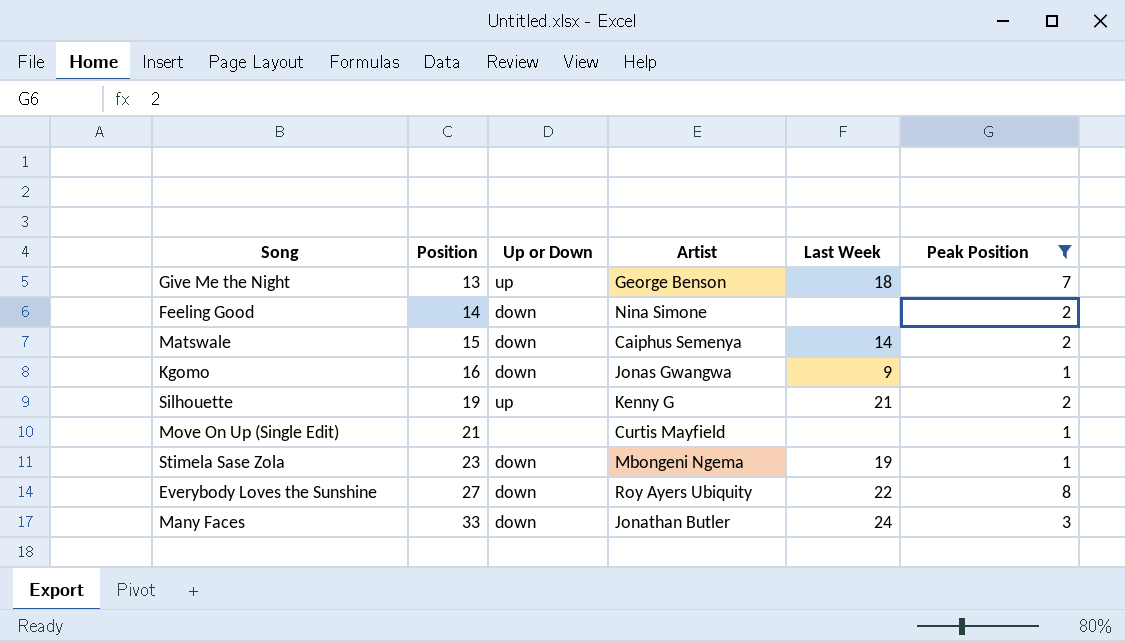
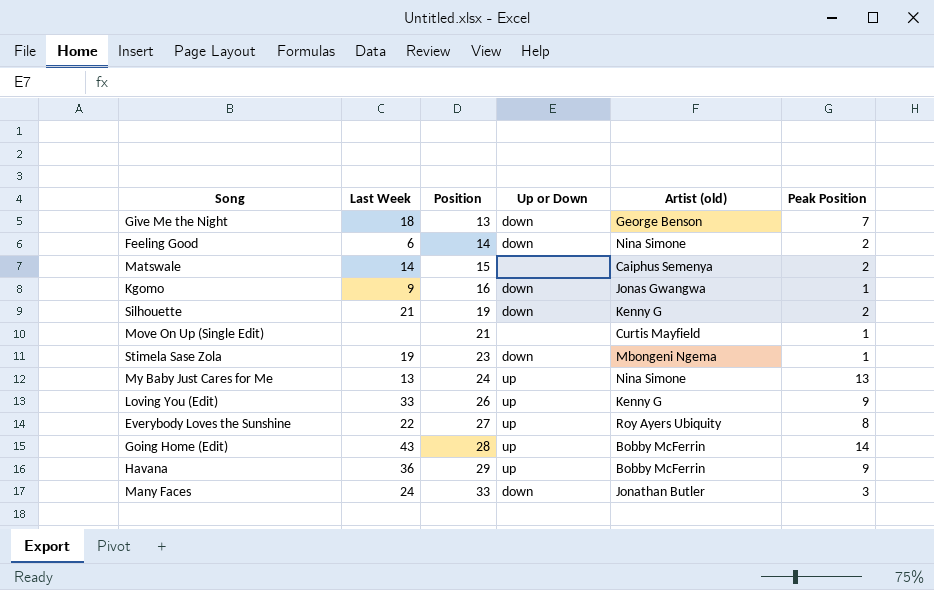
filter: Peak Position <= 8 -> none
column Last Week | position: 5 -> 2
column name: Artist -> Artist (old)
Give Me the Night | Up or Down: up -> down
Feeling Good | Last Week: none -> 6
Matswale | Up or Down: down -> none
Silhouette | Up or Down: up -> down
Everybody Loves the Sunshine | Up or Down: down -> up

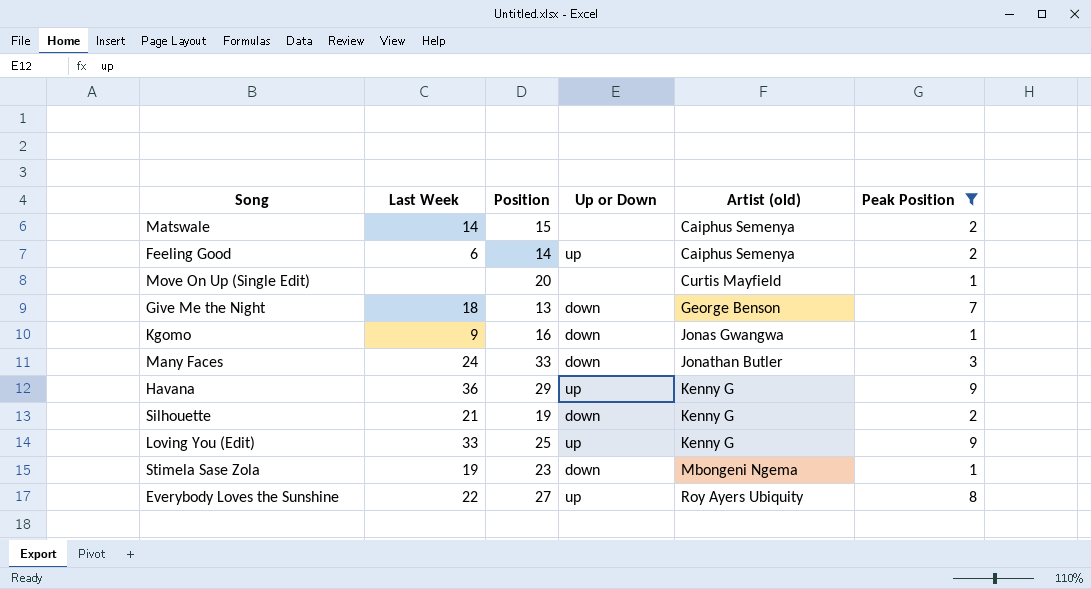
filter: none -> Peak Position <= 9
row order: Position ascending -> Artist (old) ascending
Feeling Good | Up or Down: down -> up
Feeling Good | Artist (old): Nina Simone -> Caiphus Semenya
Move On Up (Single Edit) | Position: 21 -> 20
Havana | Artist (old): Bobby McFerrin -> Kenny G
Loving You (Edit) | Position: 26 -> 25

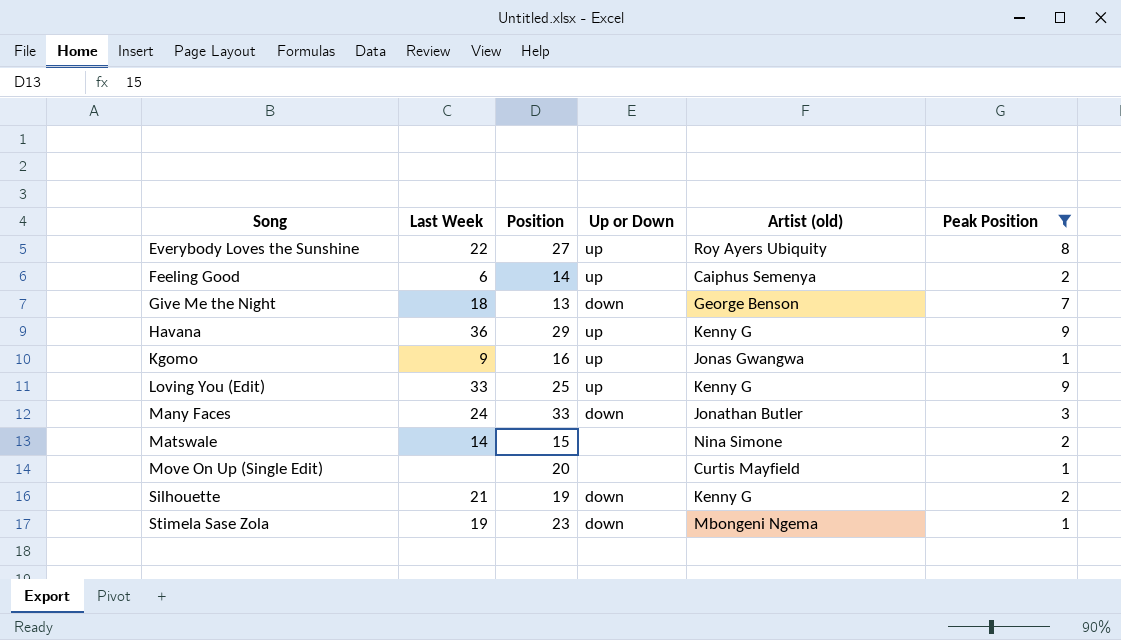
row order: Artist (old) ascending -> Song ascending
Kgomo | Up or Down: down -> up
Matswale | Artist (old): Caiphus Semenya -> Nina Simone

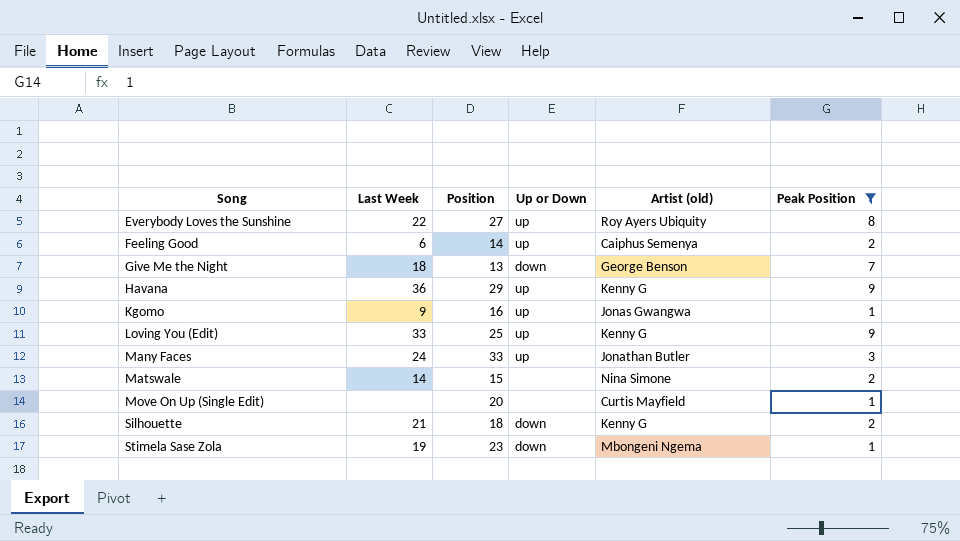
Many Faces | Up or Down: down -> up
Silhouette | Position: 19 -> 18

